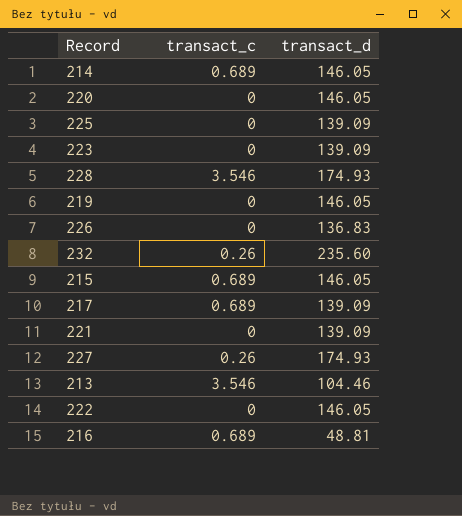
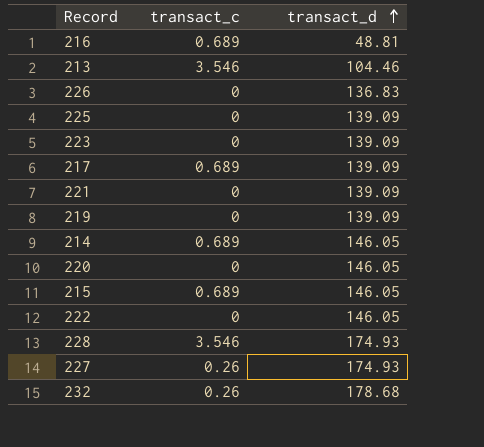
row order: none -> transact_d ascending
219 | transact_d: 146.05 -> 139.09
232 | transact_d: 235.60 -> 178.68

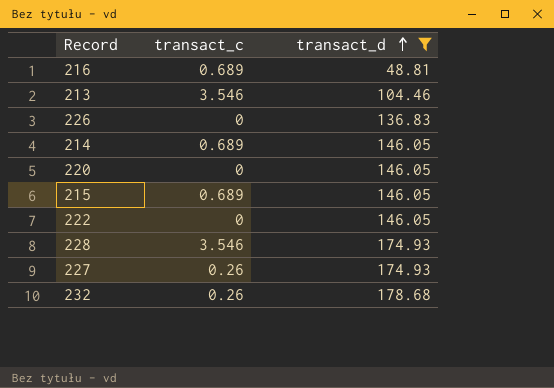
filter: none -> transact_d != 139.09

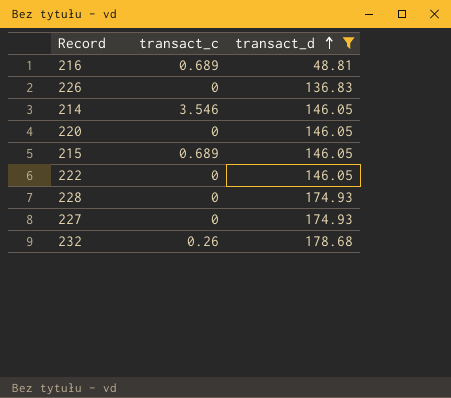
row 213: 3.546 | 104.46 -> none
214 | transact_c: 0.689 -> 3.546
228 | transact_c: 3.546 -> 0
227 | transact_c: 0.26 -> 0

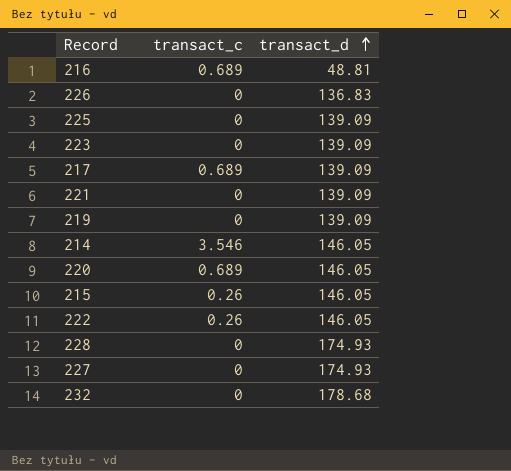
filter: transact_d != 139.09 -> none
220 | transact_c: 0 -> 0.689
215 | transact_c: 0.689 -> 0.26
222 | transact_c: 0 -> 0.26
232 | transact_c: 0.26 -> 0

